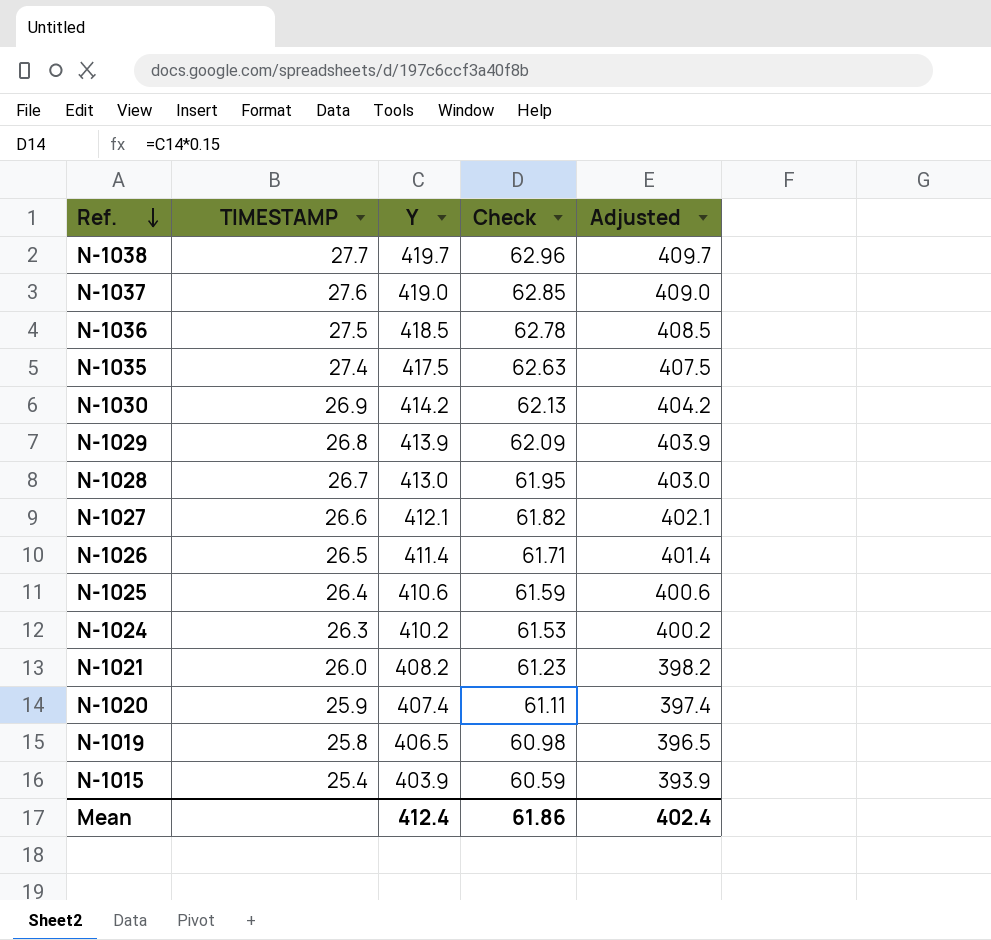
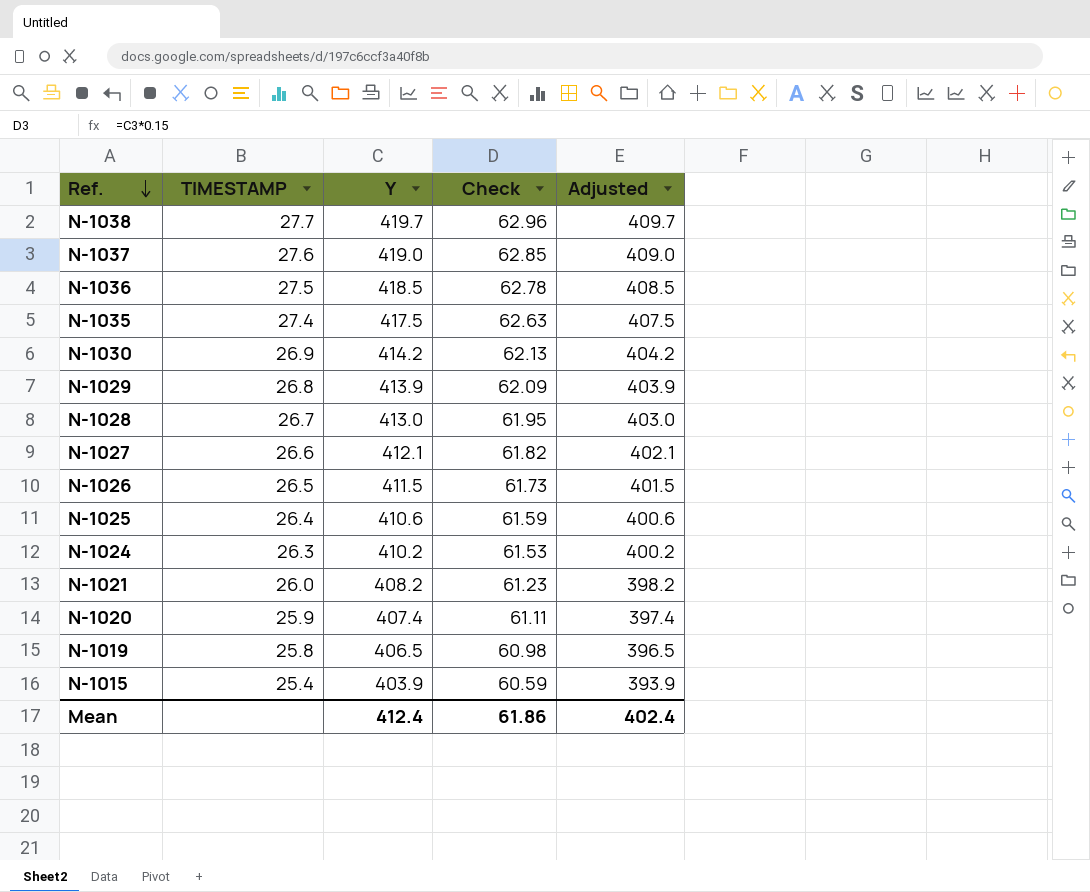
N-1026 | Y: 411.4 -> 411.5
N-1026 | Check: 61.71 -> 61.73
N-1026 | Adjusted: 401.4 -> 401.5

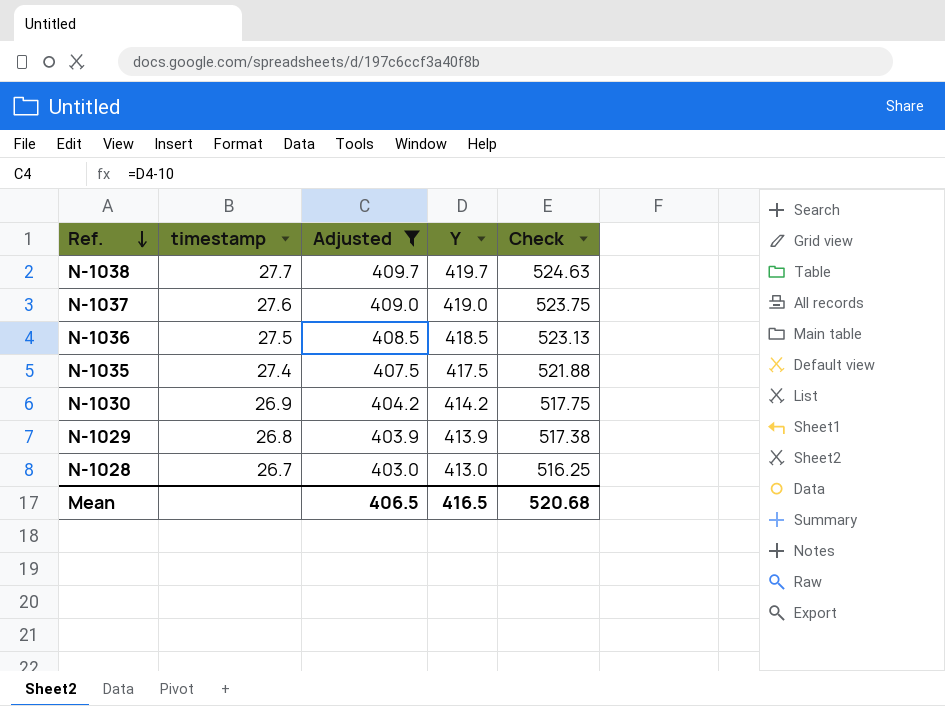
filter: none -> Adjusted >= 403.0
column name: TIMESTAMP -> timestamp
column Adjusted | position: 5 -> 3
column Check | formula: [Y] * 0.15 -> [Y] * 1.25
Mean | Adjusted: 402.4 -> 406.5
Mean | Y: 412.4 -> 416.5
Mean | Check: 61.86 -> 520.68

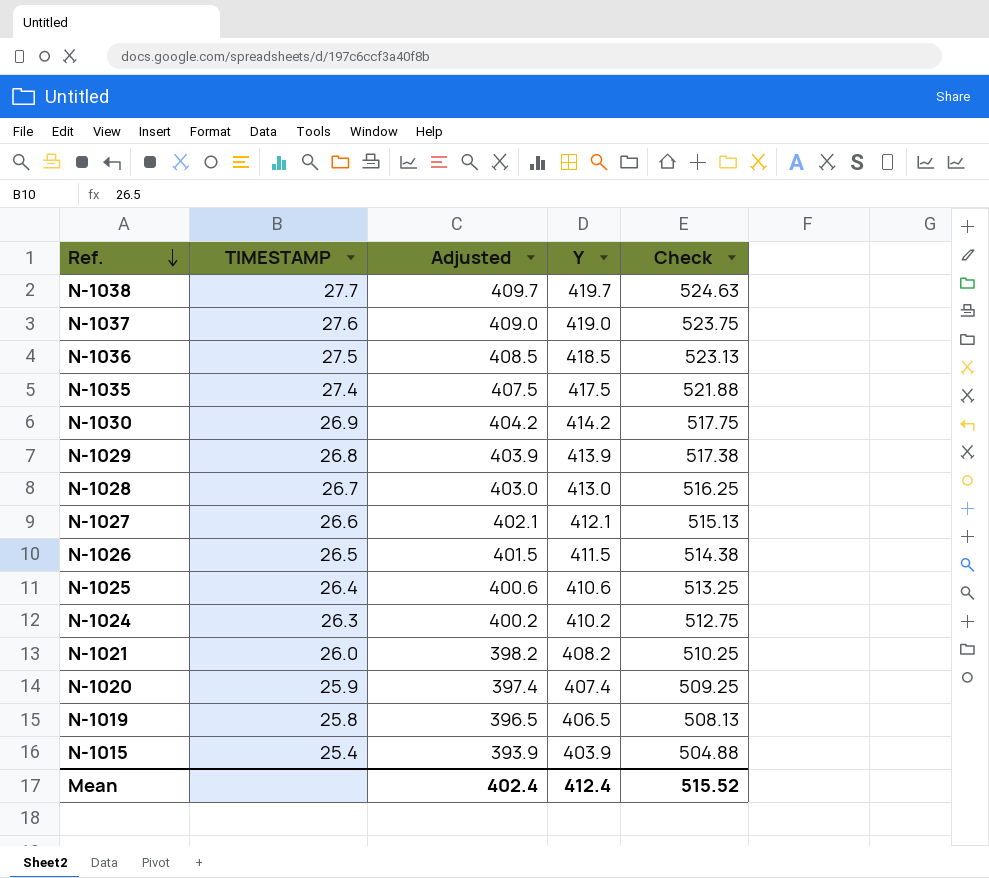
filter: Adjusted >= 403.0 -> none
column name: timestamp -> TIMESTAMP
Mean | Adjusted: 406.5 -> 402.4
Mean | Y: 416.5 -> 412.4
Mean | Check: 520.68 -> 515.52

